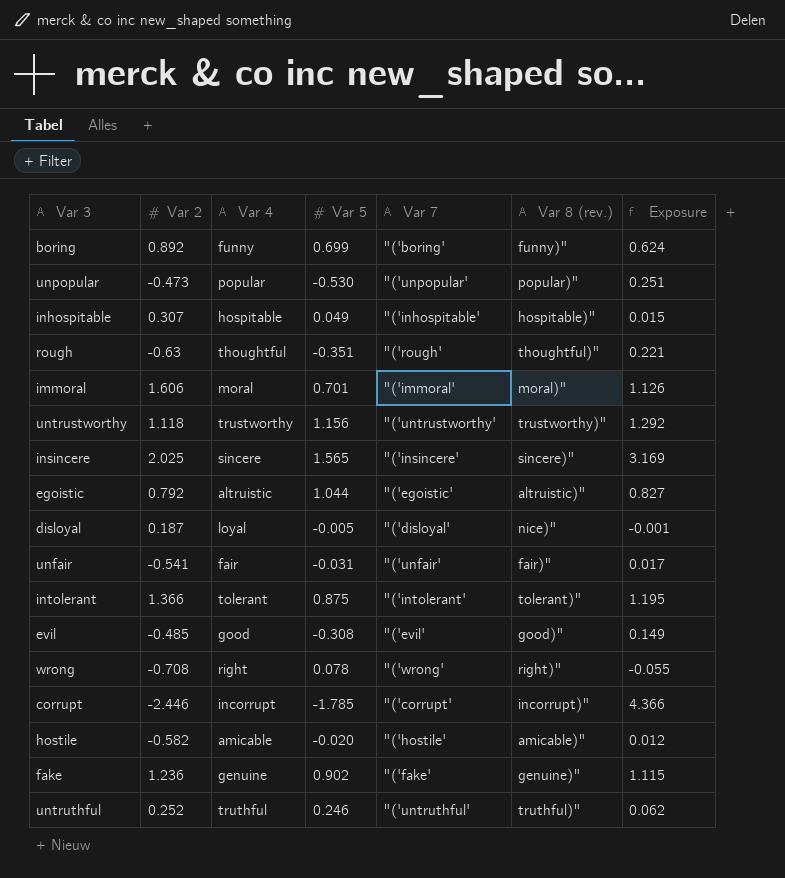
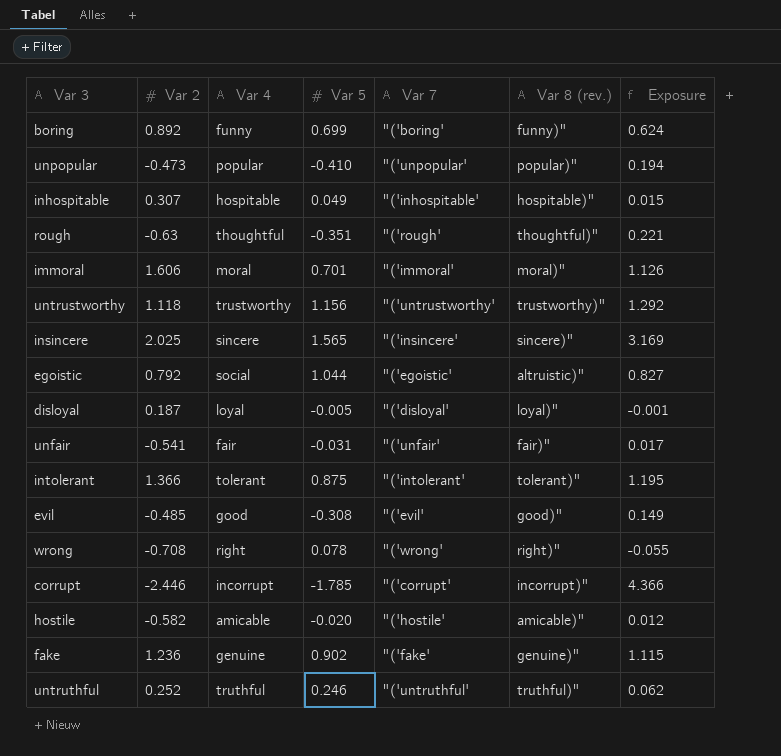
unpopular | Var 5: -0.530 -> -0.410
unpopular | Exposure: 0.251 -> 0.194
egoistic | Var 4: altruistic -> social
disloyal | Var 8 (rev.): nice)" -> loyal)"

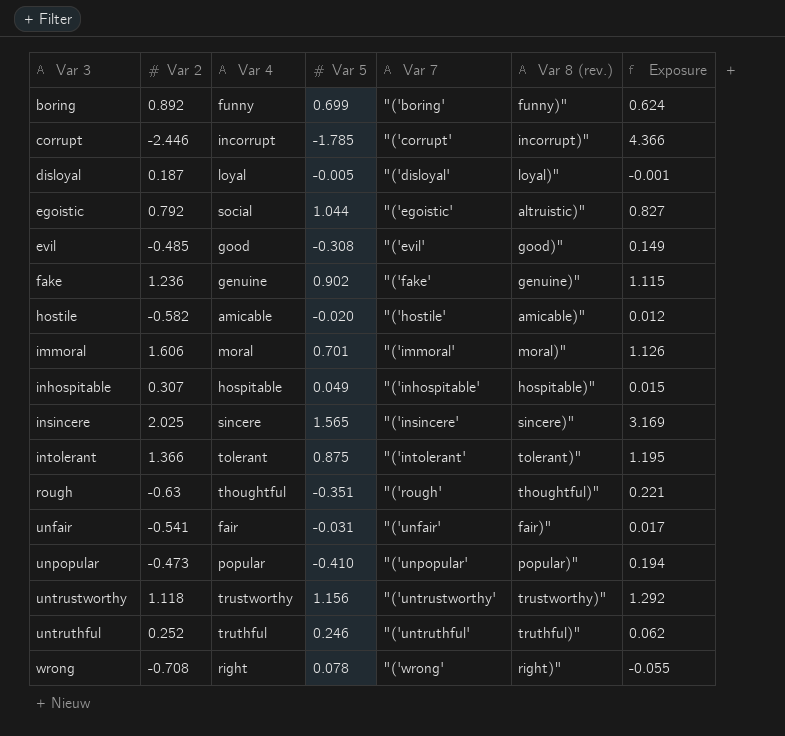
row order: none -> Var 3 ascending

